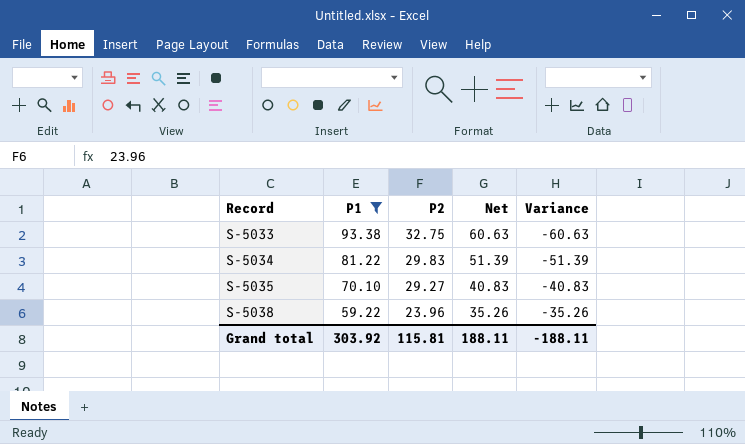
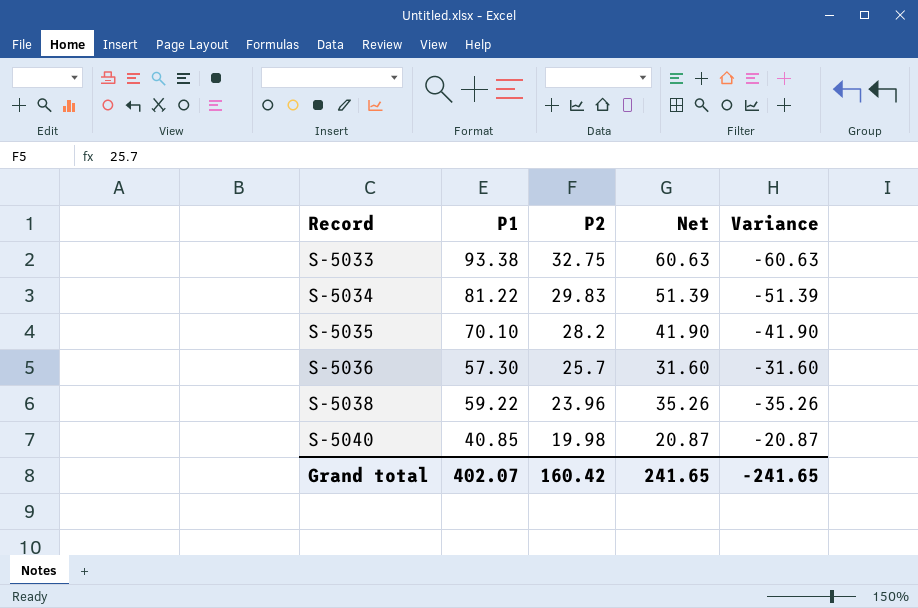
filter: P1 >= 59.22 -> none
S-5035 | P2: 29.27 -> 28.2
S-5035 | Net: 40.83 -> 41.90
S-5035 | Variance: -40.83 -> -41.90
Grand total | P1: 303.92 -> 402.07
Grand total | P2: 115.81 -> 160.42
Grand total | Net: 188.11 -> 241.65
Grand total | Variance: -188.11 -> -241.65

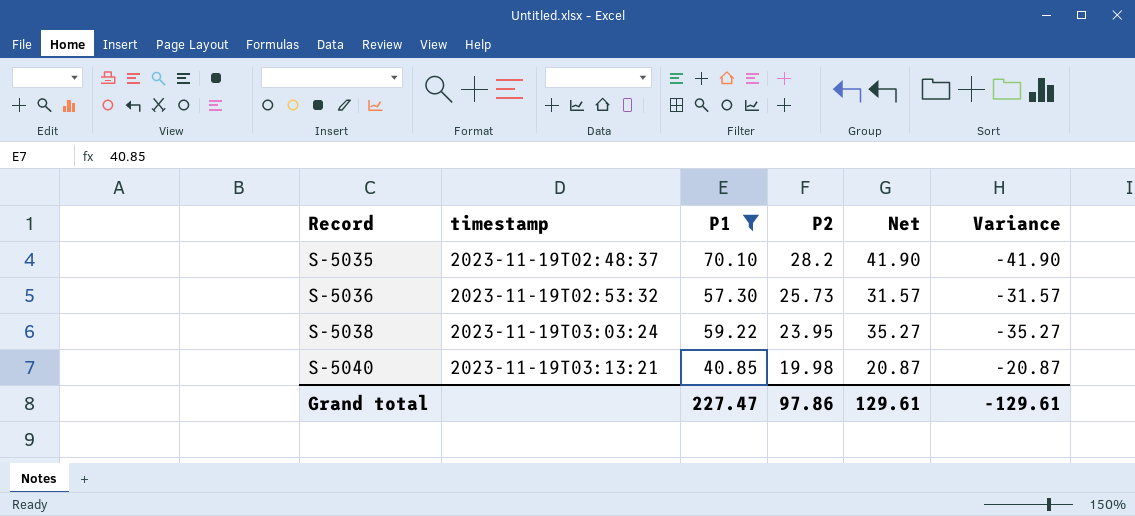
filter: none -> P1 <= 70.10
column timestamp | position: none -> 2
S-5036 | P2: 25.7 -> 25.73
S-5036 | Net: 31.60 -> 31.57
S-5036 | Variance: -31.60 -> -31.57
S-5038 | P2: 23.96 -> 23.95
S-5038 | Net: 35.26 -> 35.27
S-5038 | Variance: -35.26 -> -35.27
Grand total | P1: 402.07 -> 227.47
Grand total | P2: 160.42 -> 97.86
Grand total | Net: 241.65 -> 129.61
Grand total | Variance: -241.65 -> -129.61

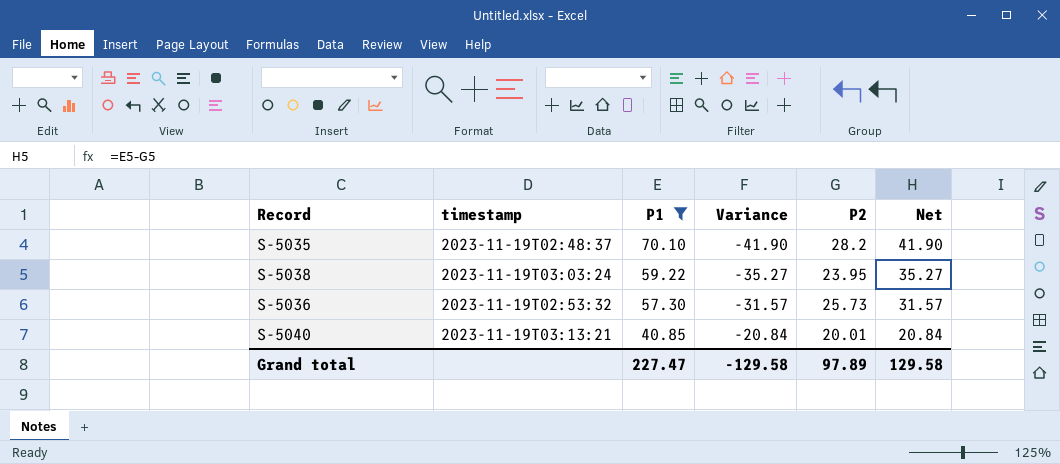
row order: Record ascending -> P1 descending
column Variance | position: 6 -> 4
S-5040 | Variance: -20.87 -> -20.84
S-5040 | P2: 19.98 -> 20.01
S-5040 | Net: 20.87 -> 20.84
Grand total | Variance: -129.61 -> -129.58
Grand total | P2: 97.86 -> 97.89
Grand total | Net: 129.61 -> 129.58

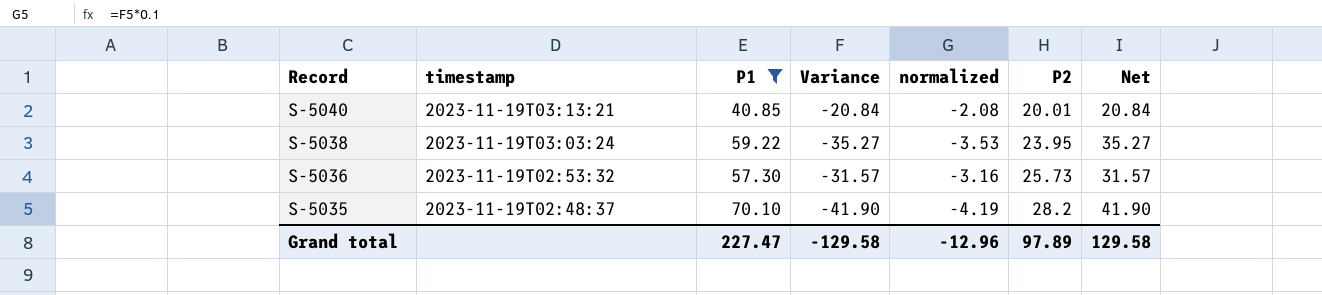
row order: P1 descending -> Record descending
column normalized | formula: none -> [Variance] * 0.1

